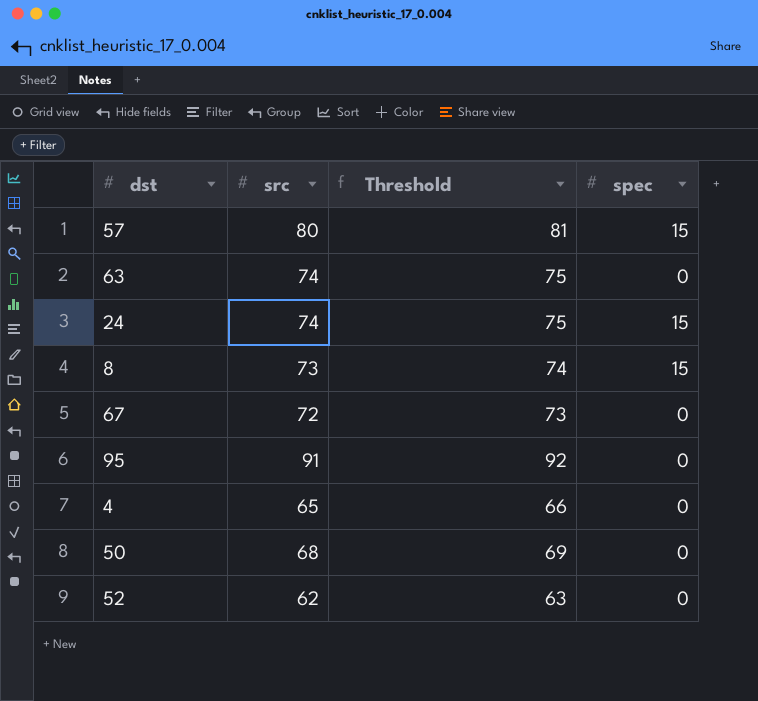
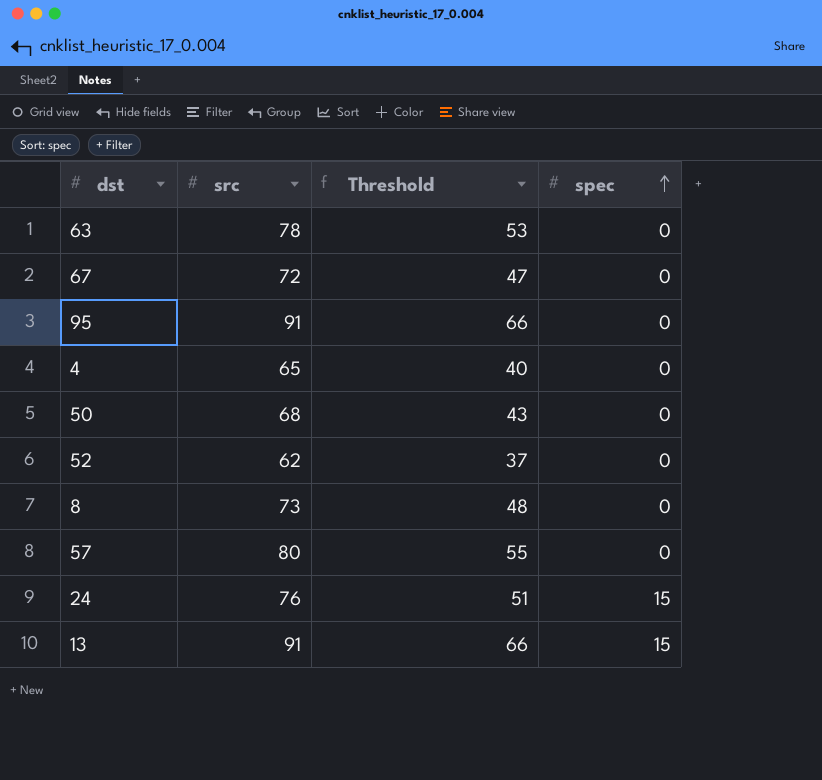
row order: none -> spec ascending
column Threshold | formula: [src] + 1 -> [src] - 25
63 | src: 74 -> 78
8 | spec: 15 -> 0
57 | spec: 15 -> 0
24 | src: 74 -> 76
row 13: none -> 91 | 66 | 15

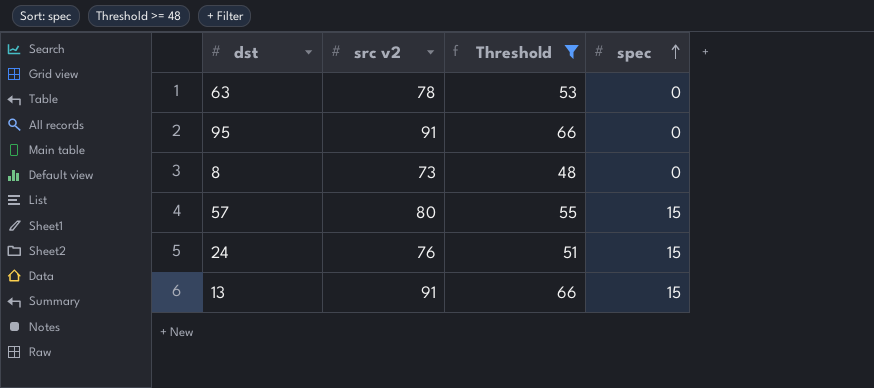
filter: none -> Threshold >= 48
column name: src -> src v2
57 | spec: 0 -> 15

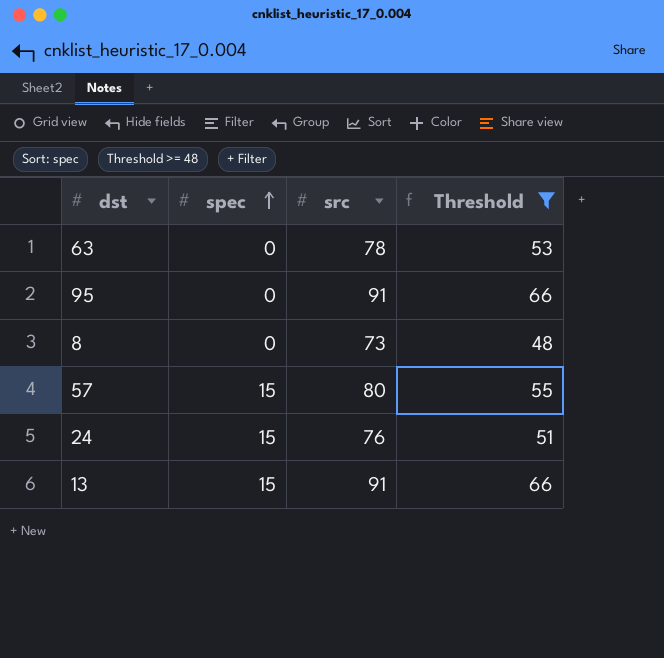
column spec | position: 4 -> 2
column name: src v2 -> src

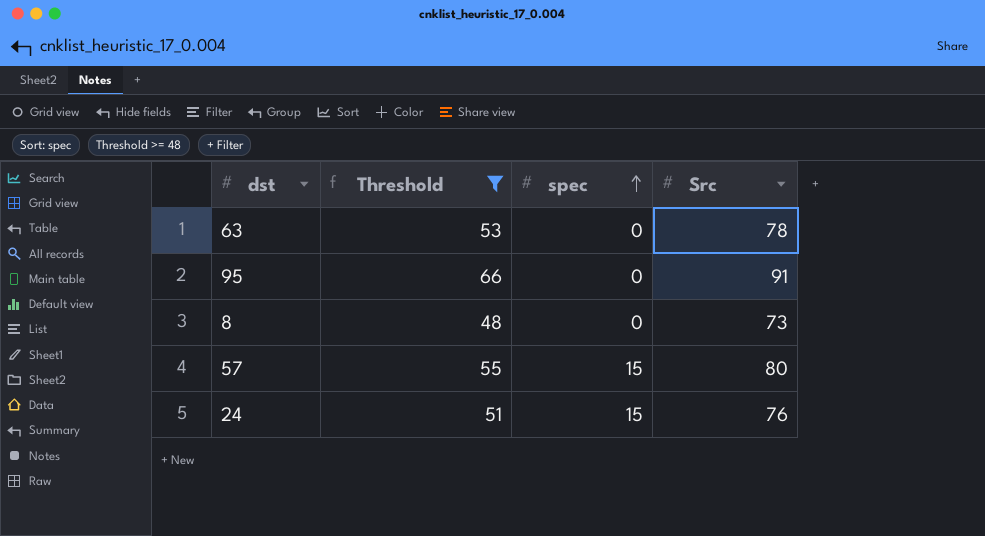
column Threshold | position: 4 -> 2
column name: src -> Src
row 13: 15 | 91 | 66 -> none

